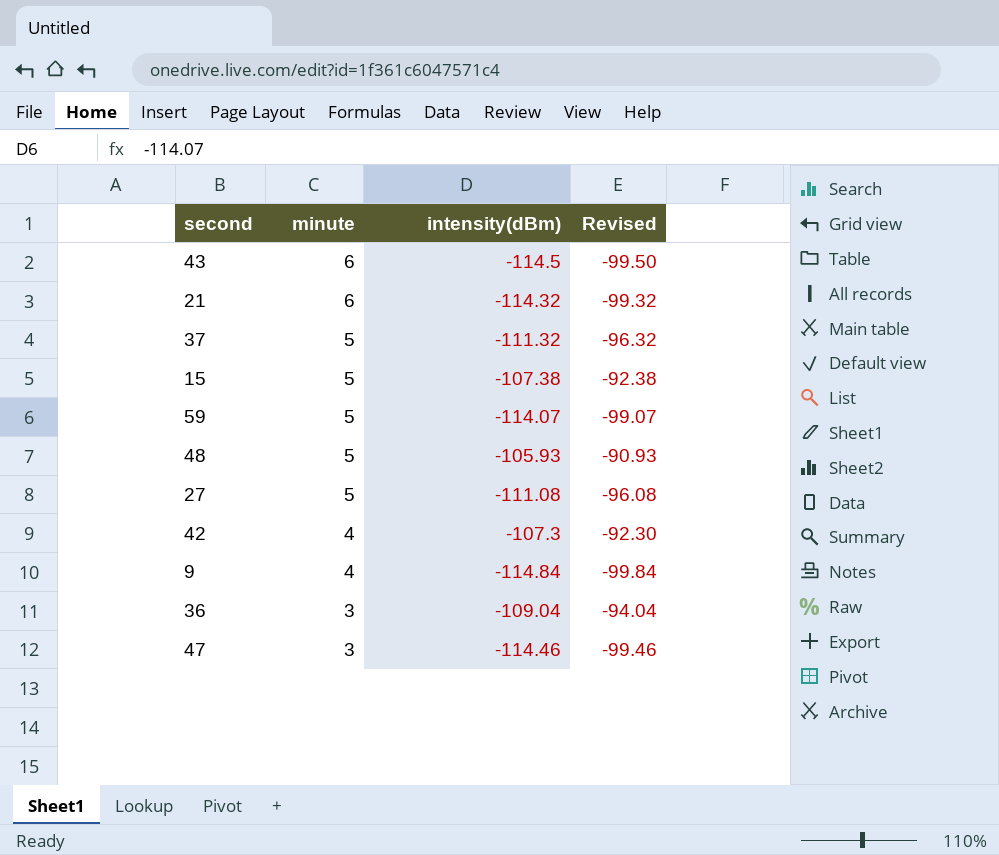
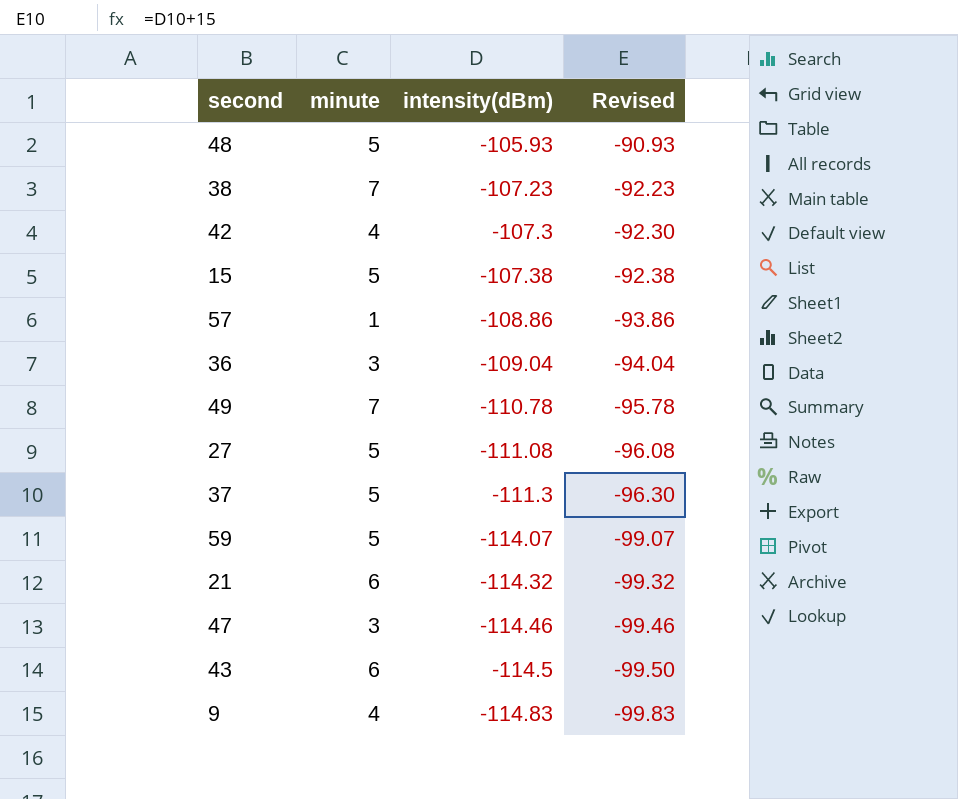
row order: minute descending -> intensity(dBm) descending
row 38: none -> 7 | -107.23 | -92.23
row 57: none -> 1 | -108.86 | -93.86
row 49: none -> 7 | -110.78 | -95.78
37 | intensity(dBm): -111.32 -> -111.3
37 | Revised: -96.32 -> -96.30
9 | intensity(dBm): -114.84 -> -114.83
9 | Revised: -99.84 -> -99.83

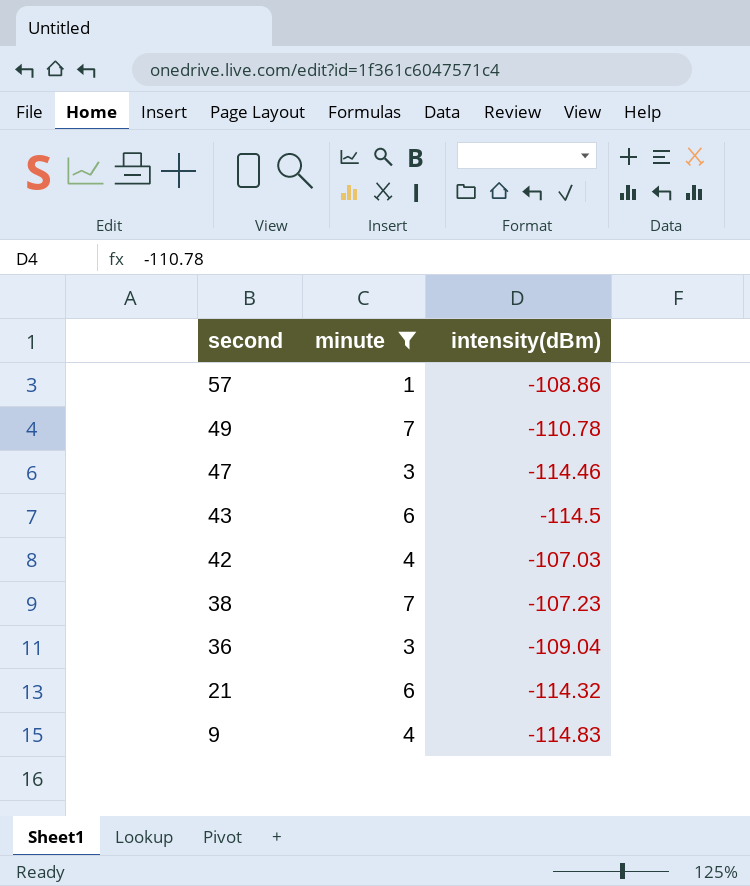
filter: none -> minute != 5
row order: intensity(dBm) descending -> second descending
column Revised | formula: [intensity(dBm)] + 15 -> none
42 | intensity(dBm): -107.3 -> -107.03

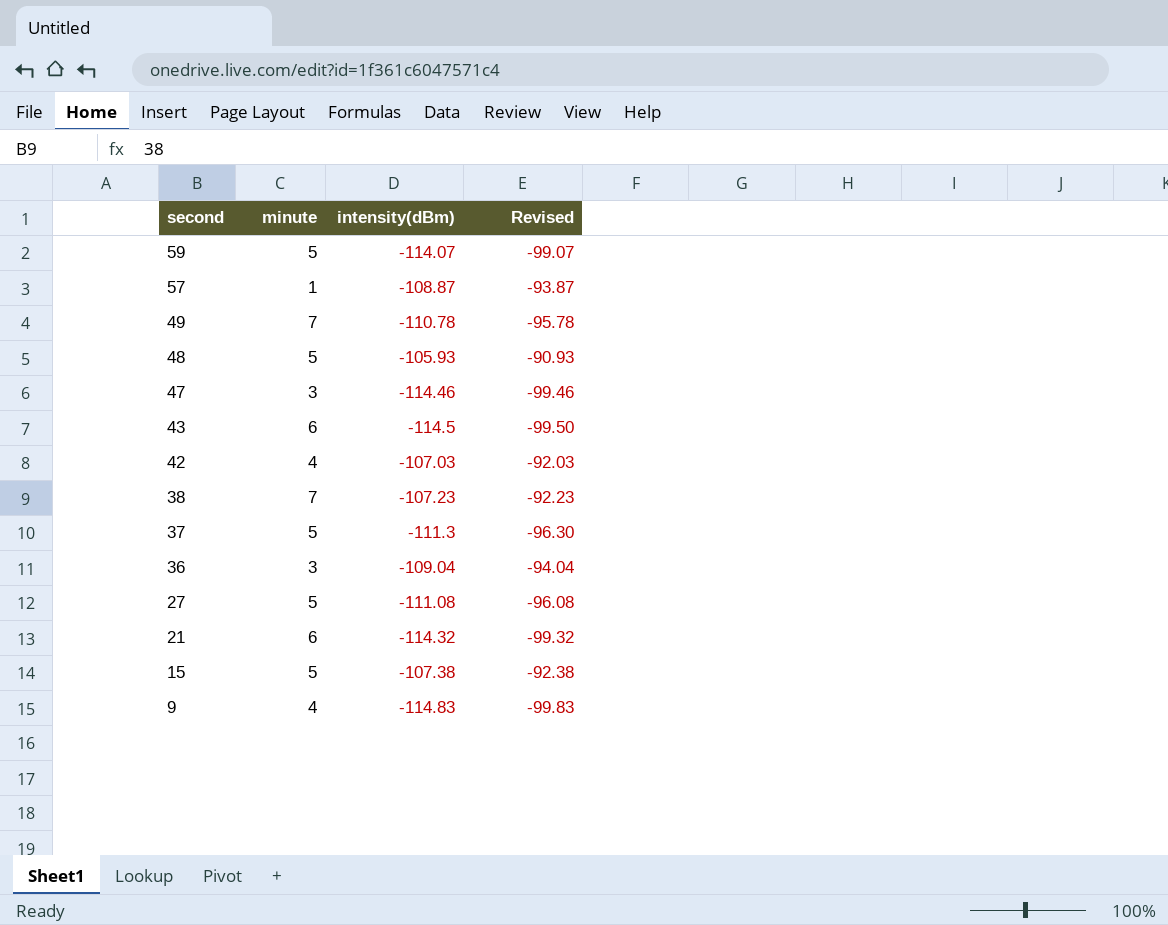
filter: minute != 5 -> none
column Revised | formula: none -> [intensity(dBm)] + 15
57 | intensity(dBm): -108.86 -> -108.87

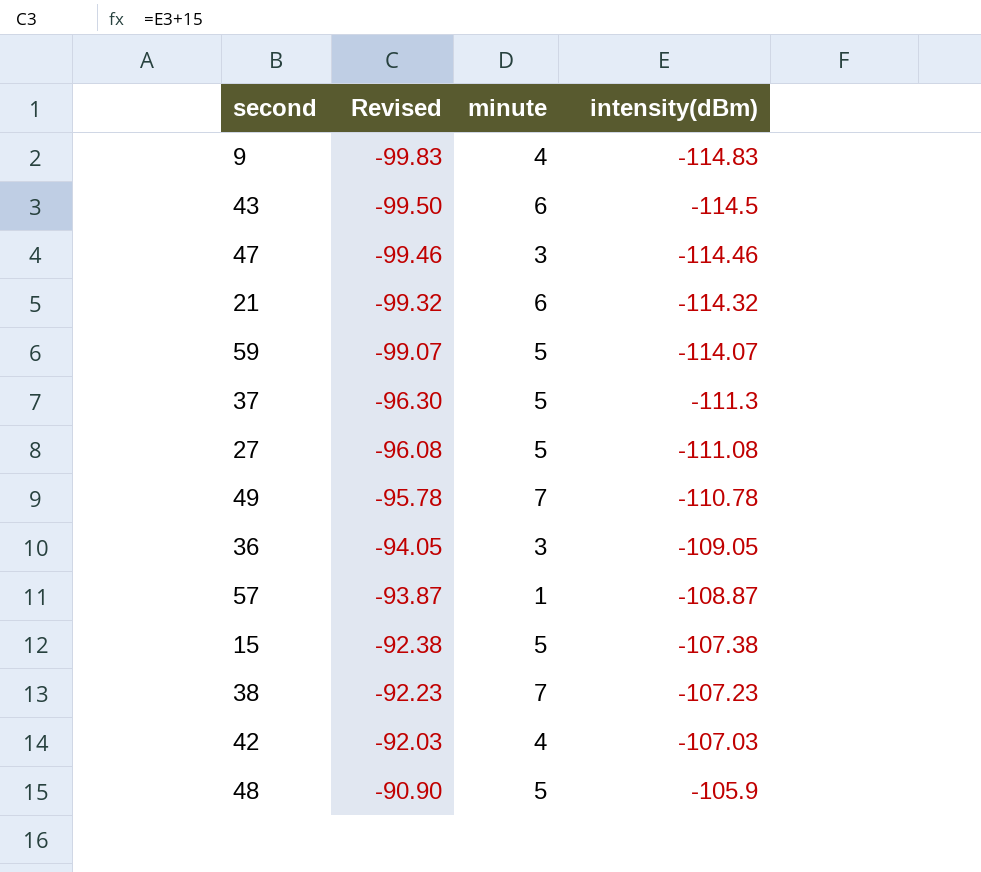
row order: second descending -> Revised ascending
column Revised | position: 4 -> 2
36 | Revised: -94.04 -> -94.05
36 | intensity(dBm): -109.04 -> -109.05
48 | Revised: -90.93 -> -90.90
48 | intensity(dBm): -105.93 -> -105.9

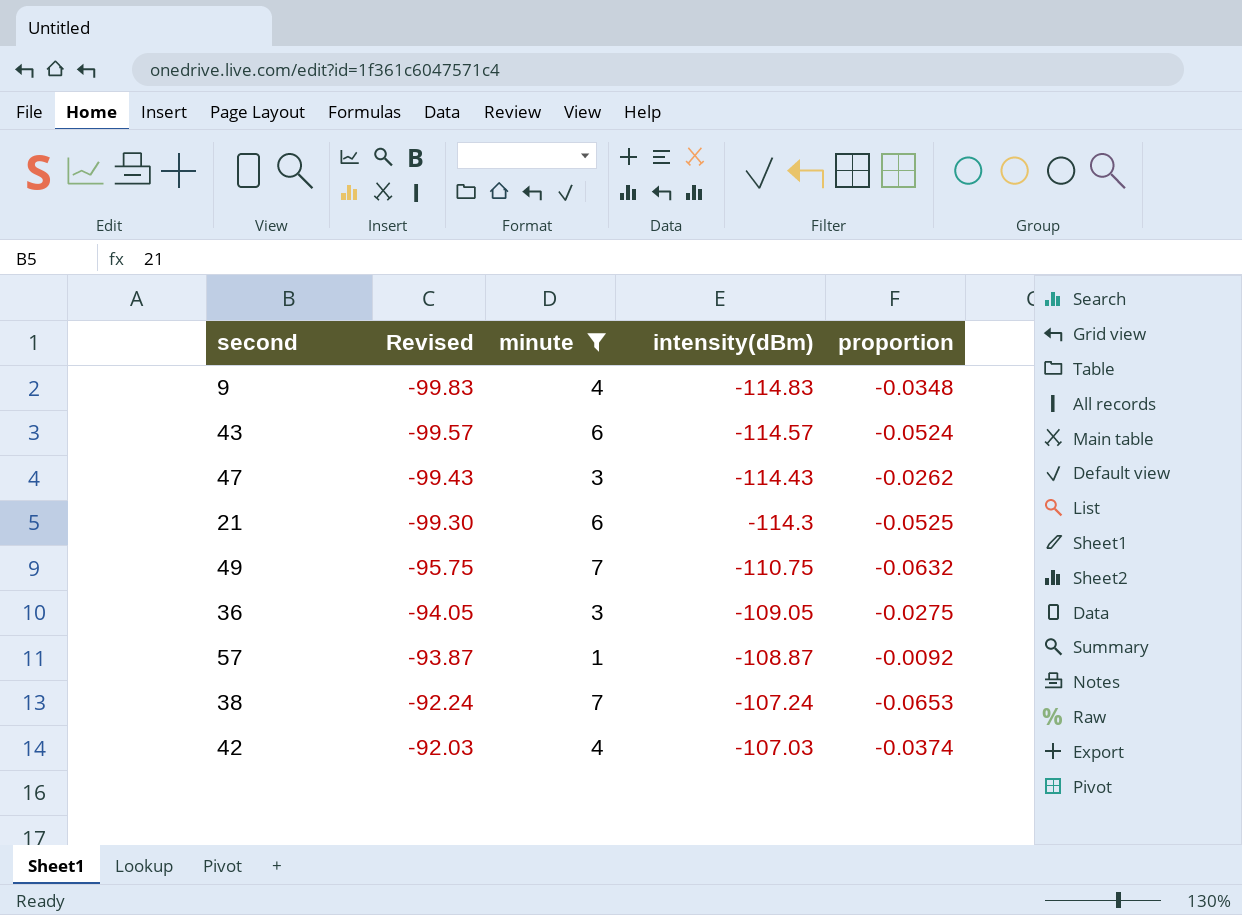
filter: none -> minute != 5
column proportion | formula: none -> [minute] / [intensity(dBm)]
43 | Revised: -99.50 -> -99.57
43 | intensity(dBm): -114.5 -> -114.57
47 | Revised: -99.46 -> -99.43
47 | intensity(dBm): -114.46 -> -114.43
21 | Revised: -99.32 -> -99.30
21 | intensity(dBm): -114.32 -> -114.3
49 | Revised: -95.78 -> -95.75
49 | intensity(dBm): -110.78 -> -110.75
38 | Revised: -92.23 -> -92.24
38 | intensity(dBm): -107.23 -> -107.24

